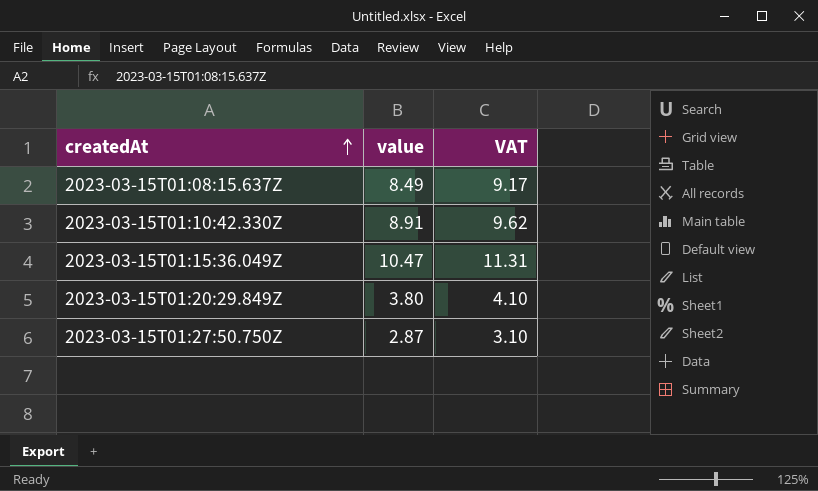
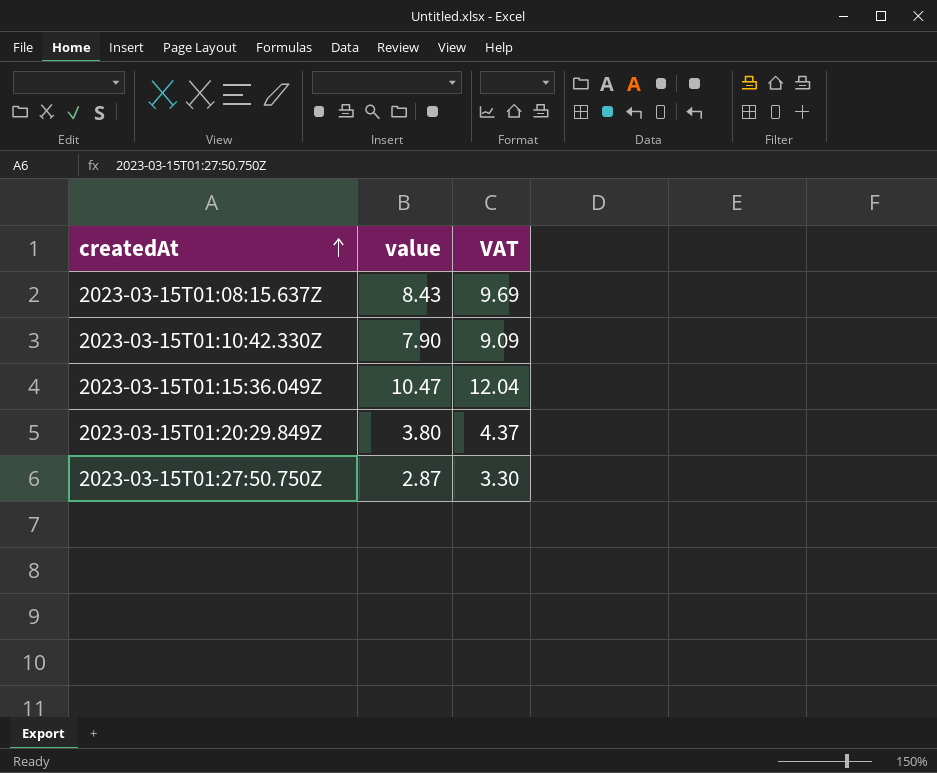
column VAT | formula: [value] * 1.08 -> [value] * 1.15
2023-03-15T01:08:15.637Z | value: 8.49 -> 8.43
2023-03-15T01:10:42.330Z | value: 8.91 -> 7.90

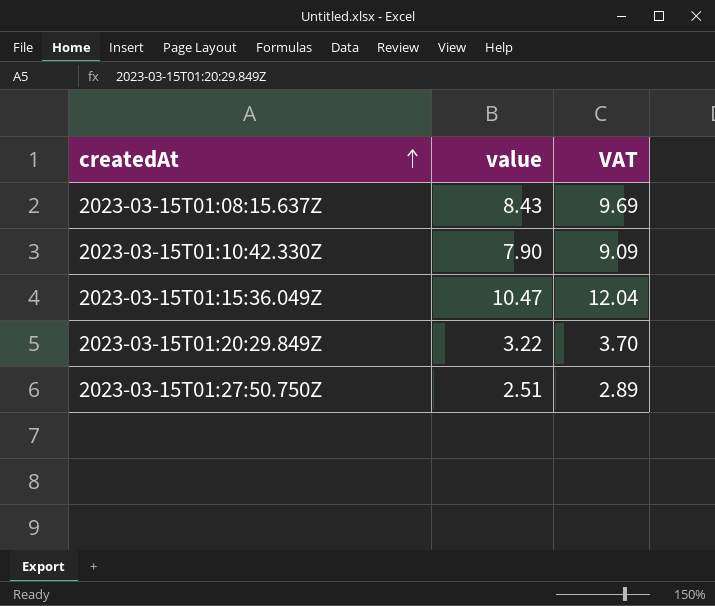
2023-03-15T01:20:29.849Z | value: 3.80 -> 3.22
2023-03-15T01:20:29.849Z | VAT: 4.37 -> 3.70
2023-03-15T01:27:50.750Z | value: 2.87 -> 2.51
2023-03-15T01:27:50.750Z | VAT: 3.30 -> 2.89

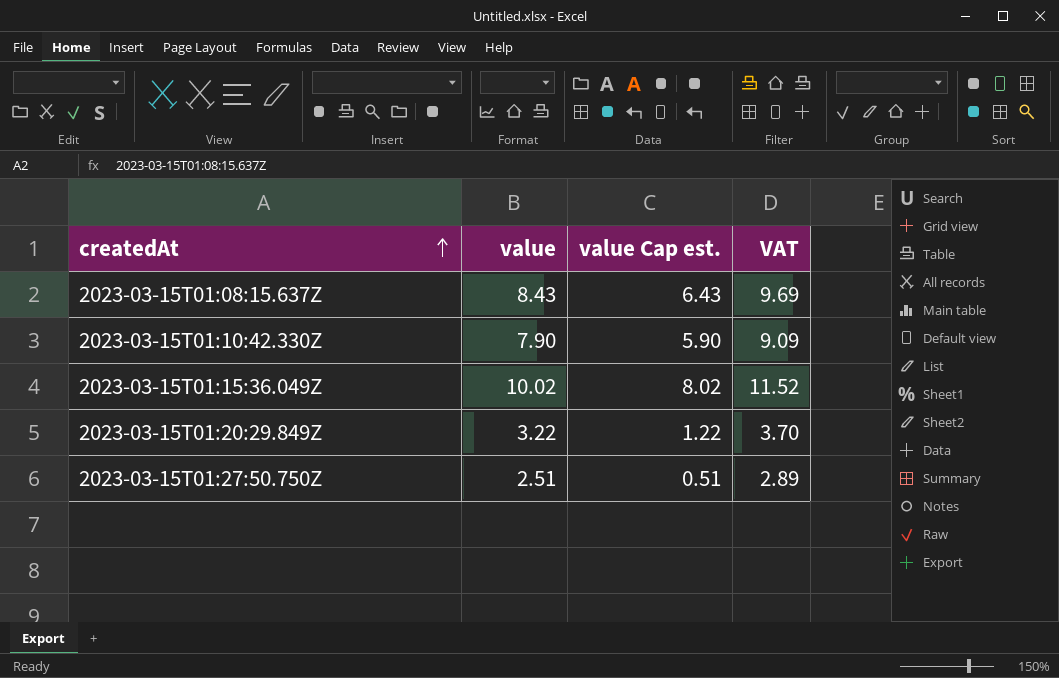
column value Cap est. | formula: none -> [value] - 2
2023-03-15T01:15:36.049Z | value: 10.47 -> 10.02
2023-03-15T01:15:36.049Z | VAT: 12.04 -> 11.52

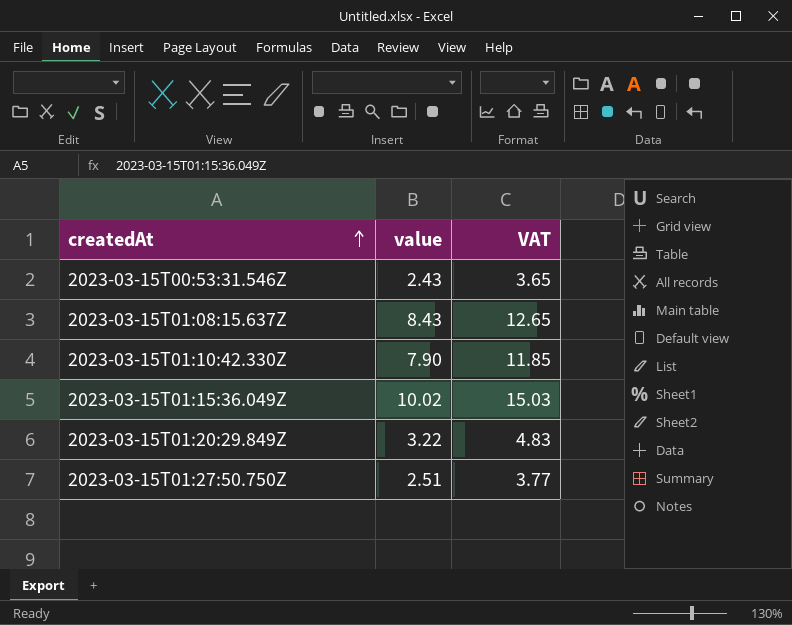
column value Cap est. | formula: [value] - 2 -> none
column VAT | formula: [value] * 1.15 -> [value] * 1.5
row 2023-03-15T00:53:31.546Z: none -> 2.43 | 3.65

